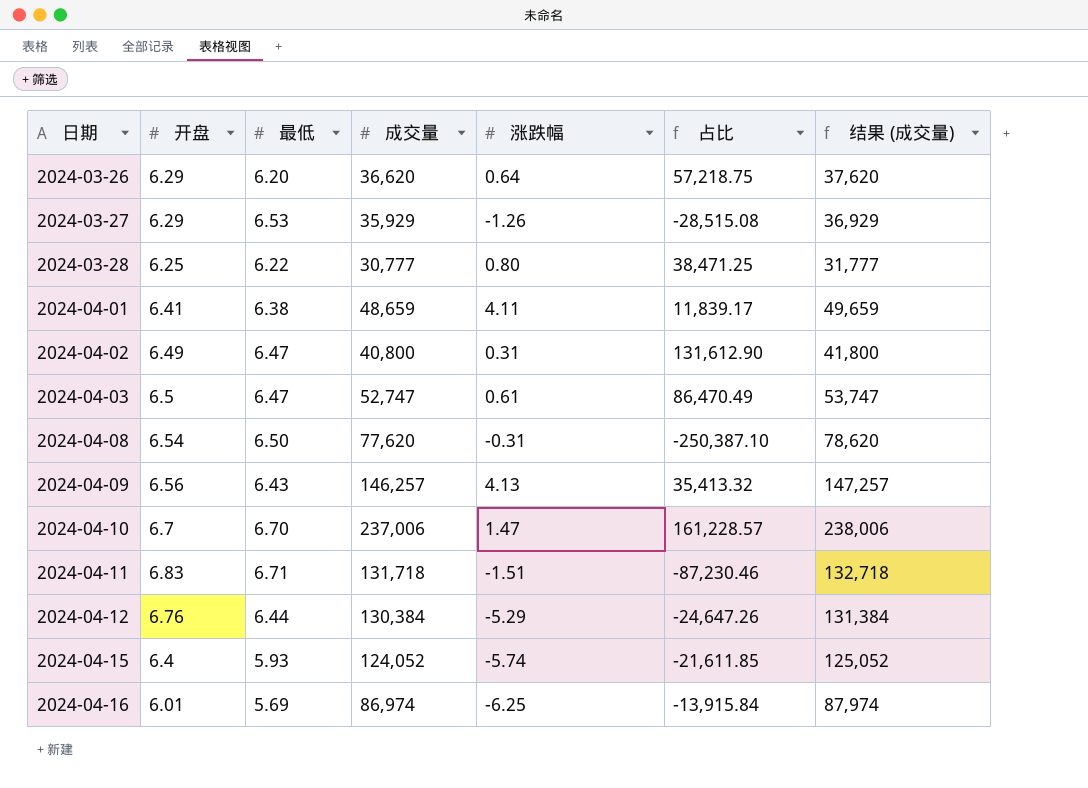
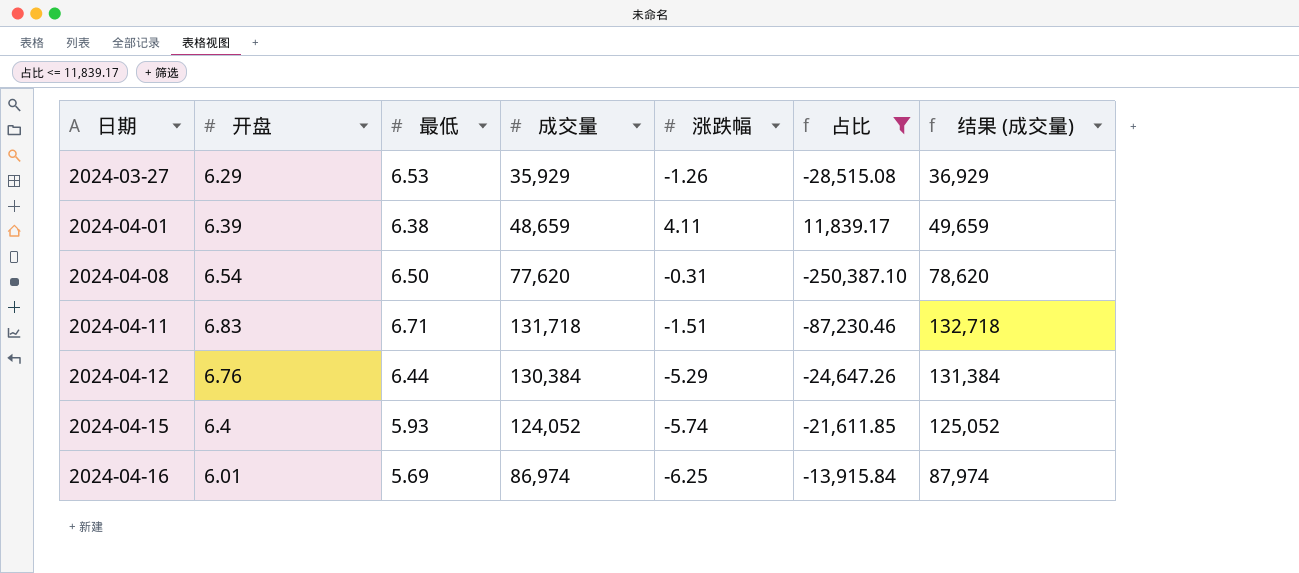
filter: none -> 占比 <= 11,839.17
2024-04-01 | 开盘: 6.41 -> 6.39

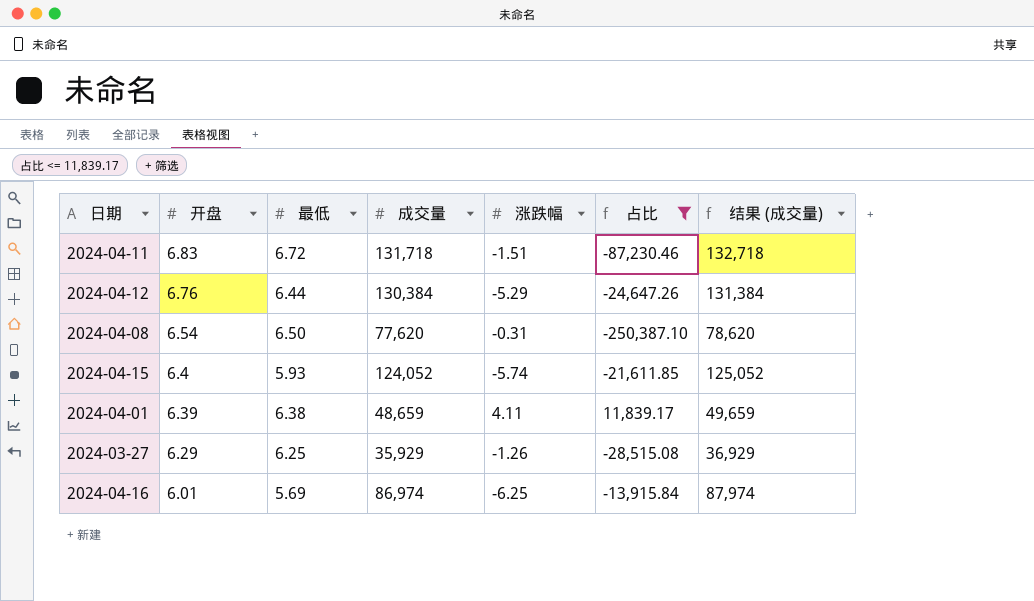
row order: 日期 ascending -> 开盘 descending
2024-04-11 | 最低: 6.71 -> 6.72
2024-03-27 | 最低: 6.53 -> 6.25

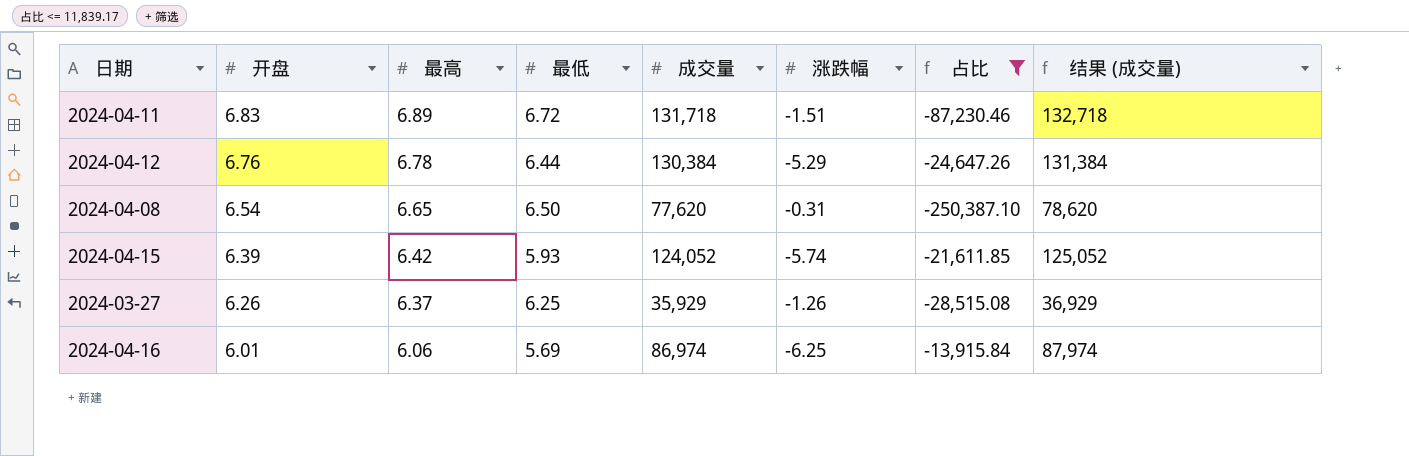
column 最高 | position: none -> 3
row 2024-04-01: 6.39 | 6.38 | 48,659 | 4.11 | 11,839.17 | 49,659 -> none
2024-04-15 | 开盘: 6.4 -> 6.39
2024-03-27 | 开盘: 6.29 -> 6.26

